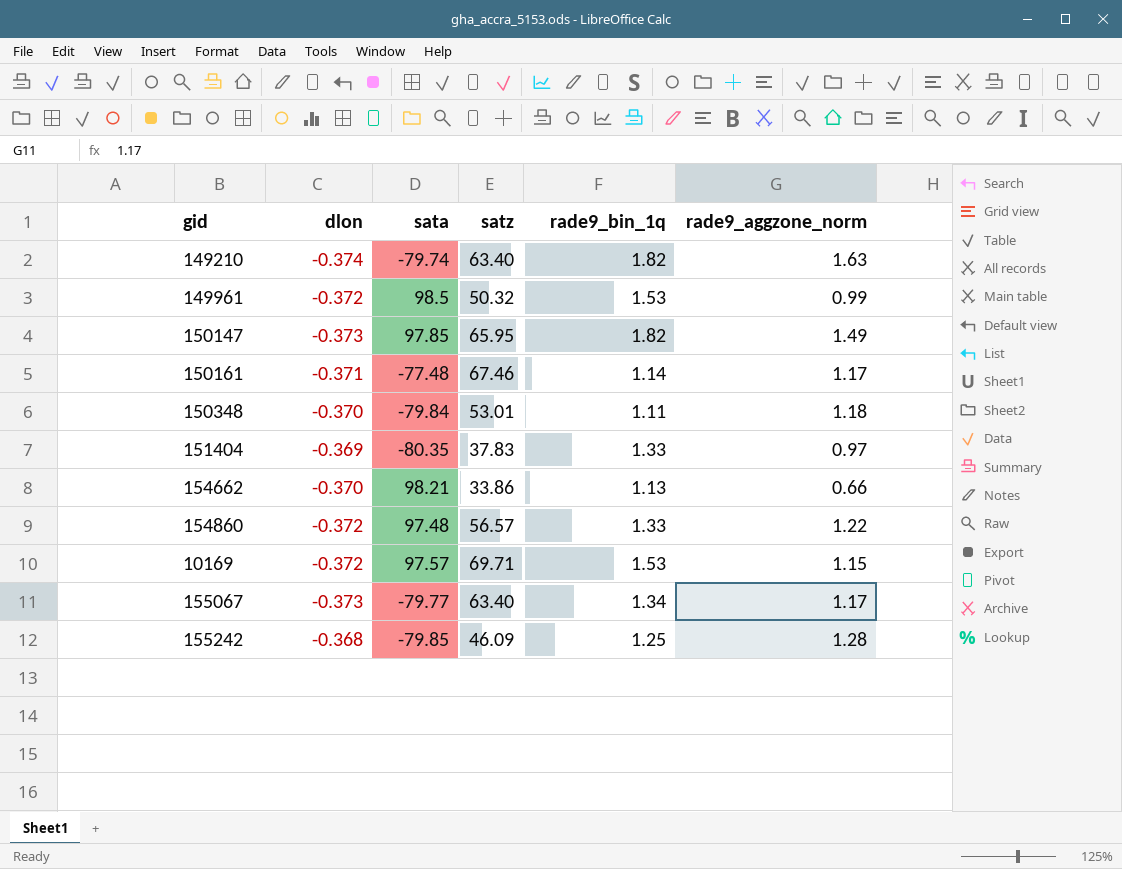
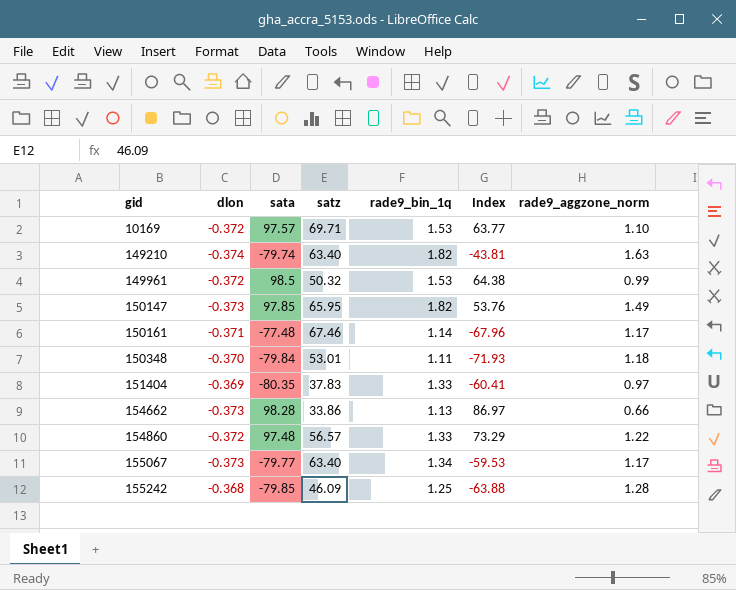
row order: none -> gid ascending
column Index | formula: none -> [sata] / [rade9_bin_1q]
10169 | rade9_aggzone_norm: 1.15 -> 1.10
154662 | dlon: -0.370 -> -0.373
154662 | sata: 98.21 -> 98.28

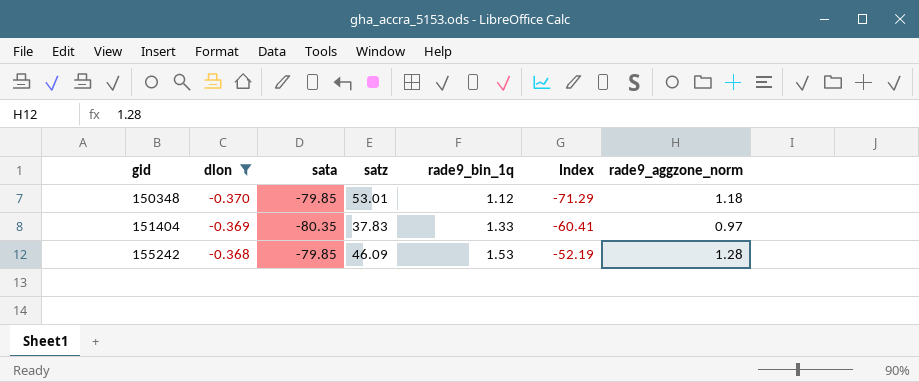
filter: none -> dlon >= -0.370
150348 | sata: -79.84 -> -79.85
150348 | rade9_bin_1q: 1.11 -> 1.12
150348 | Index: -71.93 -> -71.29
155242 | rade9_bin_1q: 1.25 -> 1.53
155242 | Index: -63.88 -> -52.19

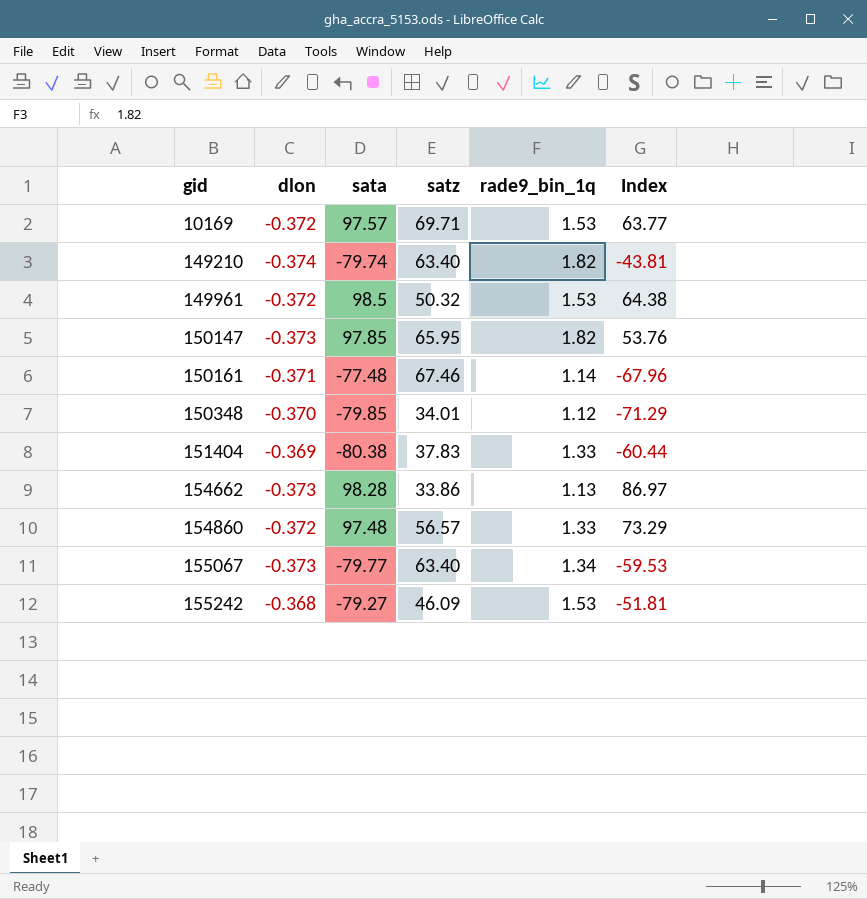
filter: dlon >= -0.370 -> none
column rade9_aggzone_norm | position: 7 -> none
150348 | satz: 53.01 -> 34.01
151404 | sata: -80.35 -> -80.38
151404 | Index: -60.41 -> -60.44
155242 | sata: -79.85 -> -79.27
155242 | Index: -52.19 -> -51.81

